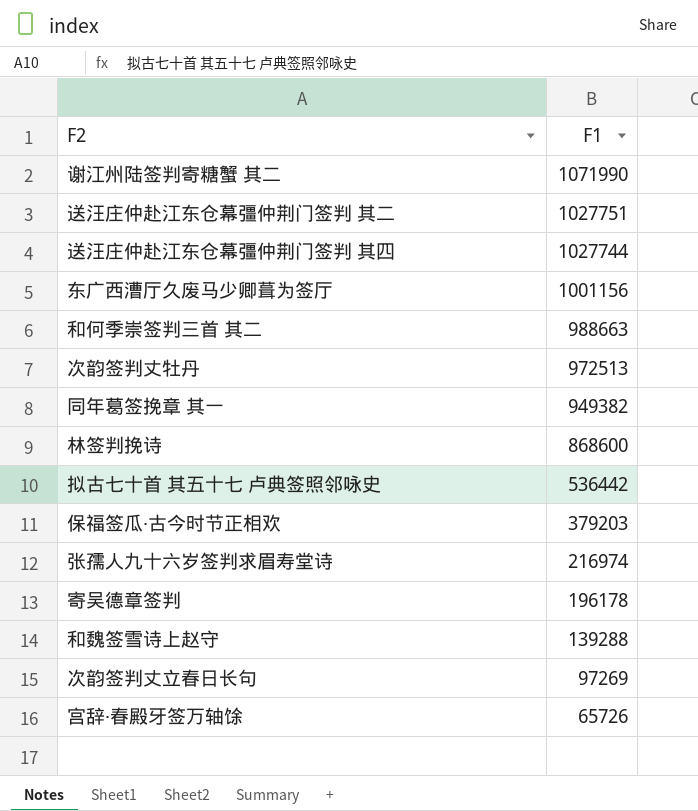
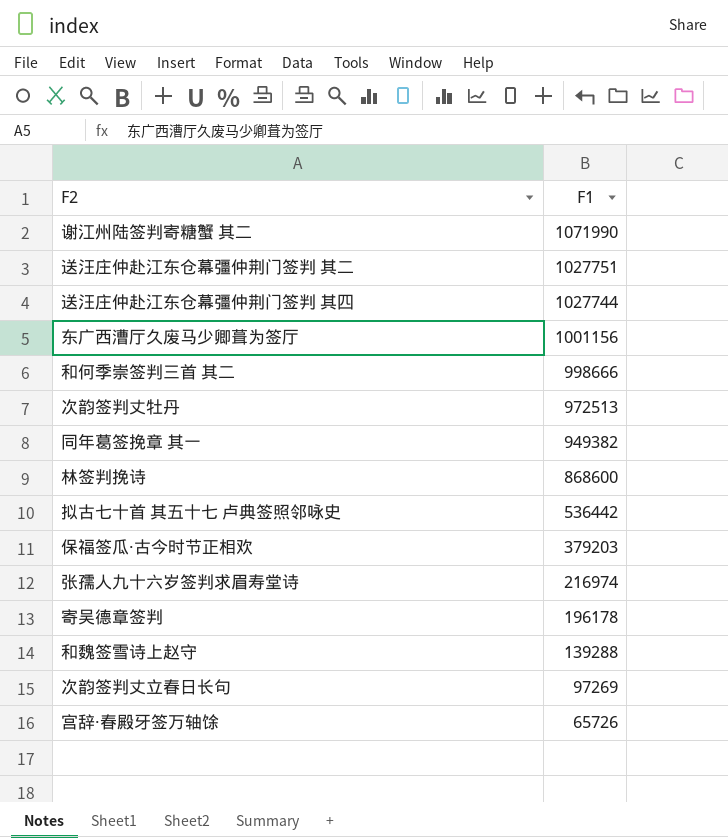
和何季崇签判三首 其二 | F1: 988663 -> 998666

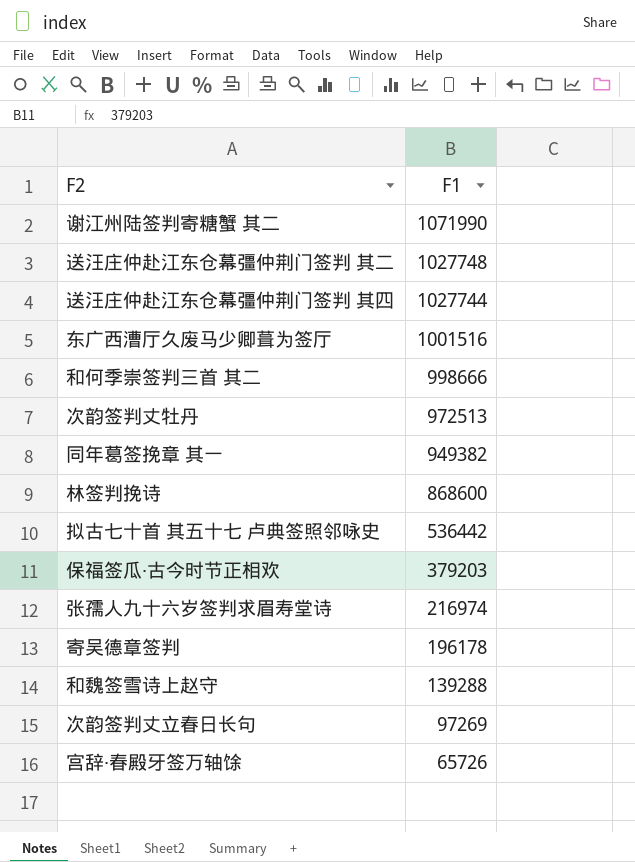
送汪庄仲赴江东仓幕彊仲荆门签判 其二 | F1: 1027751 -> 1027748
东广西漕厅久废马少卿葺为签厅 | F1: 1001156 -> 1001516

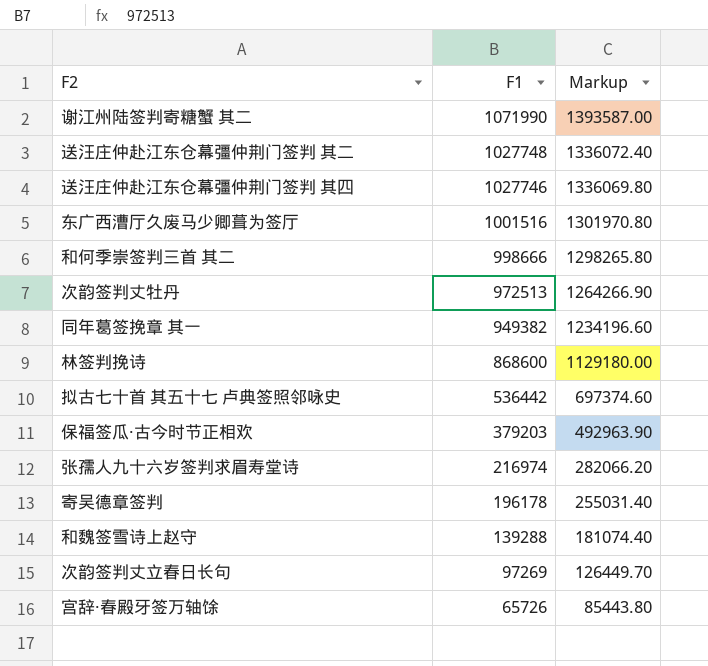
column Markup | formula: none -> [F1] * 1.3
送汪庄仲赴江东仓幕彊仲荆门签判 其四 | F1: 1027744 -> 1027746

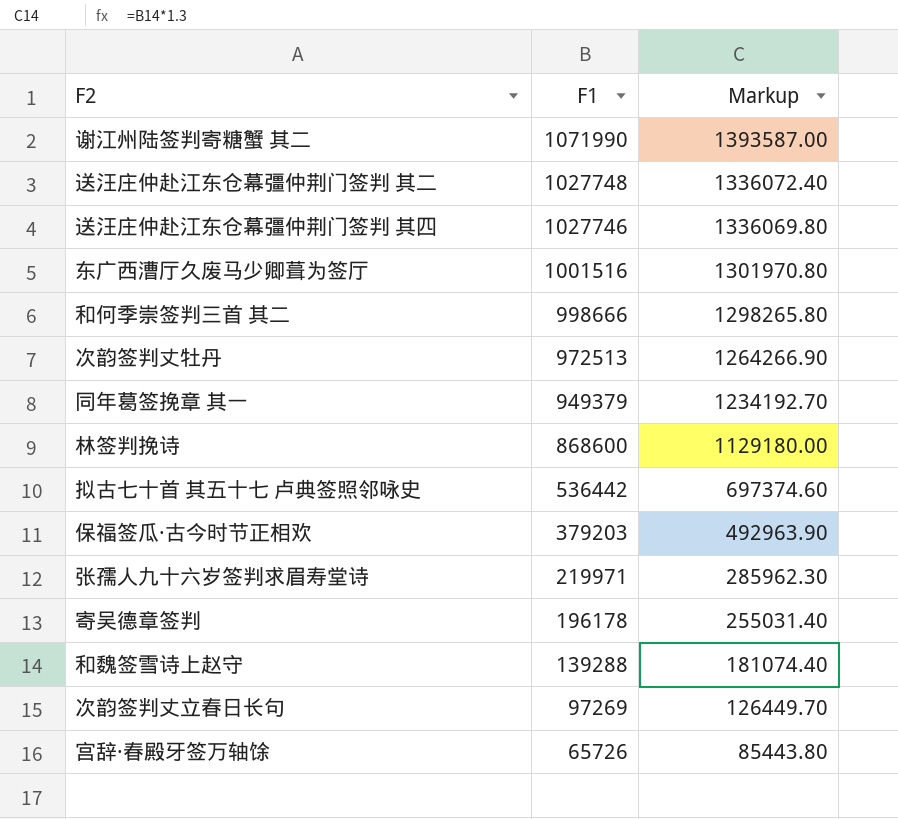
同年葛签挽章 其一 | F1: 949382 -> 949379
同年葛签挽章 其一 | Markup: 1234196.60 -> 1234192.70
张孺人九十六岁签判求眉寿堂诗 | F1: 216974 -> 219971
张孺人九十六岁签判求眉寿堂诗 | Markup: 282066.20 -> 285962.30

